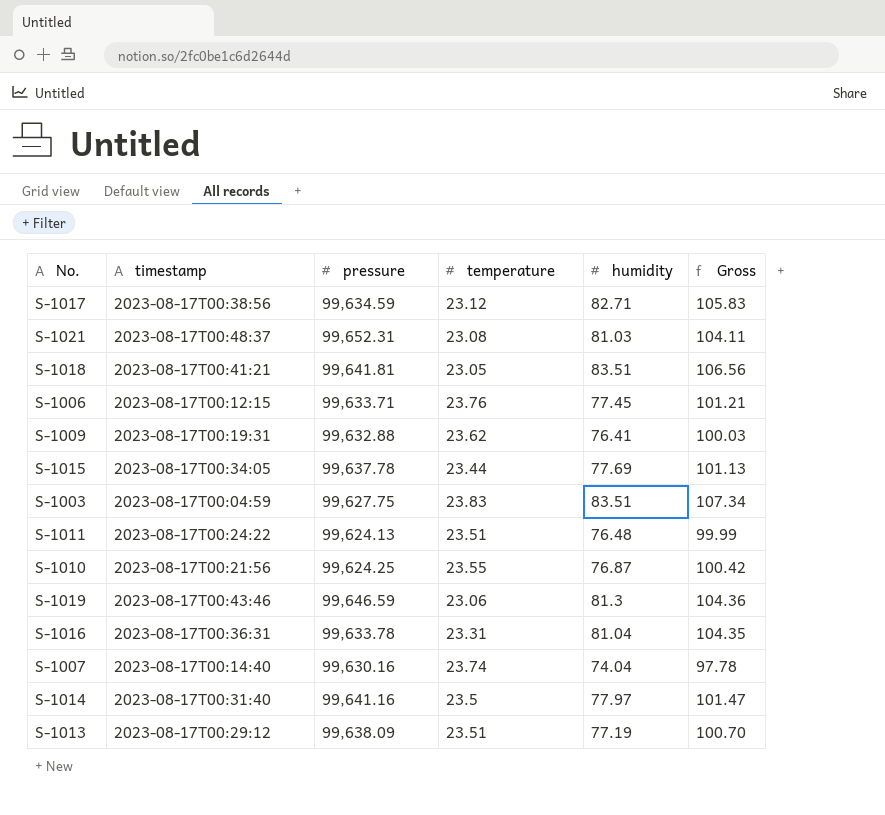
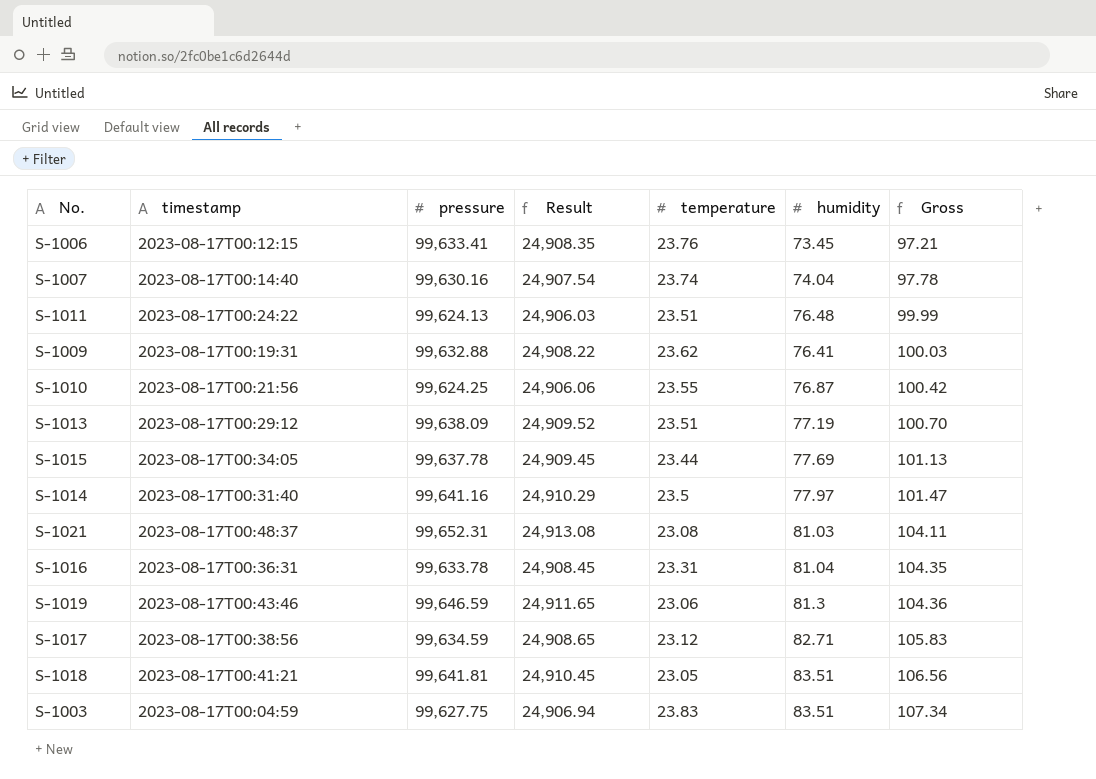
row order: none -> Gross ascending
column Result | formula: none -> [pressure] * 0.25
S-1006 | pressure: 99,633.71 -> 99,633.41
S-1006 | humidity: 77.45 -> 73.45
S-1006 | Gross: 101.21 -> 97.21

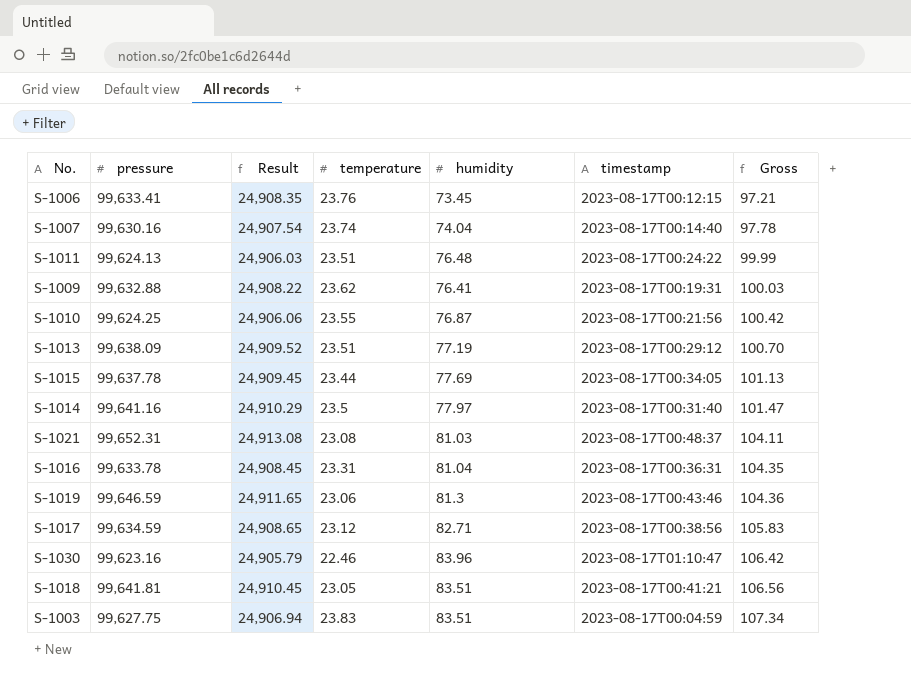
column timestamp | position: 2 -> 6
row S-1030: none -> 99,623.16 | 24,905.79 | 22.46 | 83.96 | 2023-08-17T01:10:47 | 106.42

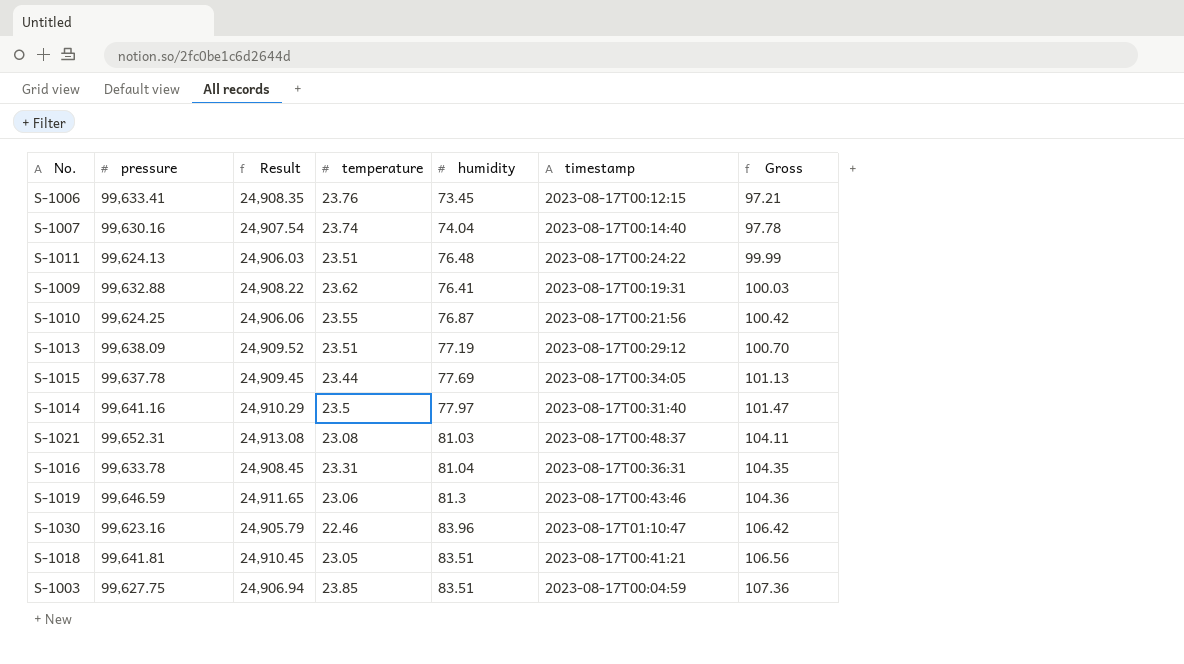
row S-1017: 99,634.59 | 24,908.65 | 23.12 | 82.71 | 2023-08-17T00:38:56 | 105.83 -> none
S-1003 | temperature: 23.83 -> 23.85
S-1003 | Gross: 107.34 -> 107.36

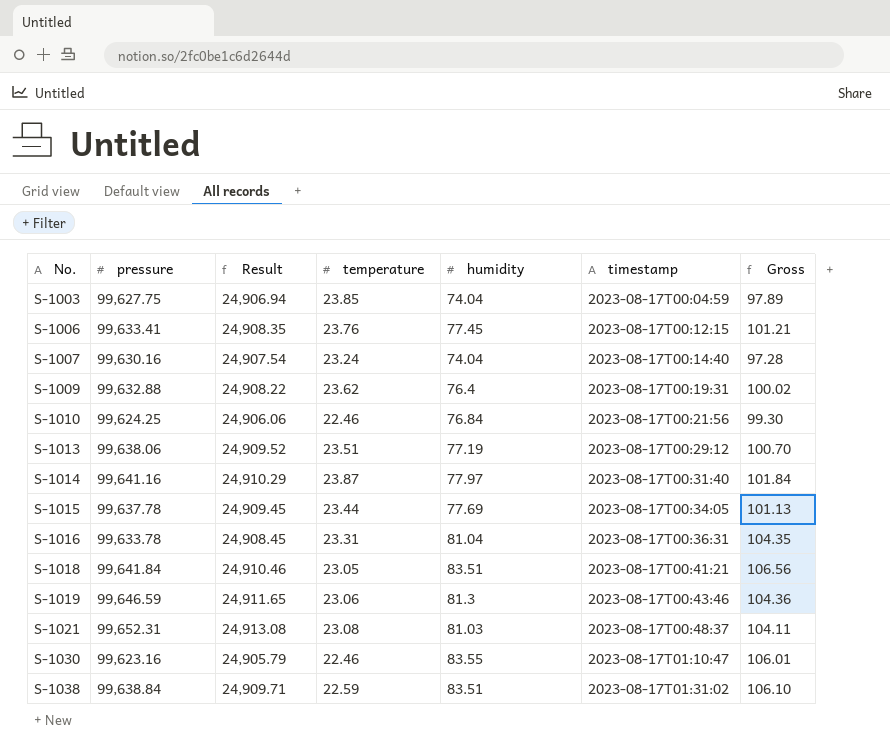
row order: Gross ascending -> No. ascending
row S-1011: 99,624.13 | 24,906.03 | 23.51 | 76.48 | 2023-08-17T00:24:22 | 99.99 -> none
S-1003 | humidity: 83.51 -> 74.04
S-1003 | Gross: 107.36 -> 97.89
S-1006 | humidity: 73.45 -> 77.45
S-1006 | Gross: 97.21 -> 101.21
S-1007 | temperature: 23.74 -> 23.24
S-1007 | Gross: 97.78 -> 97.28
S-1009 | humidity: 76.41 -> 76.4
S-1009 | Gross: 100.03 -> 100.02
S-1010 | temperature: 23.55 -> 22.46
S-1010 | humidity: 76.87 -> 76.84
S-1010 | Gross: 100.42 -> 99.30
S-1013 | pressure: 99,638.09 -> 99,638.06
S-1014 | temperature: 23.5 -> 23.87
S-1014 | Gross: 101.47 -> 101.84
S-1018 | pressure: 99,641.81 -> 99,641.84
S-1018 | Result: 24,910.45 -> 24,910.46
S-1030 | humidity: 83.96 -> 83.55
S-1030 | Gross: 106.42 -> 106.01
row S-1038: none -> 99,638.84 | 24,909.71 | 22.59 | 83.51 | 2023-08-17T01:31:02 | 106.10

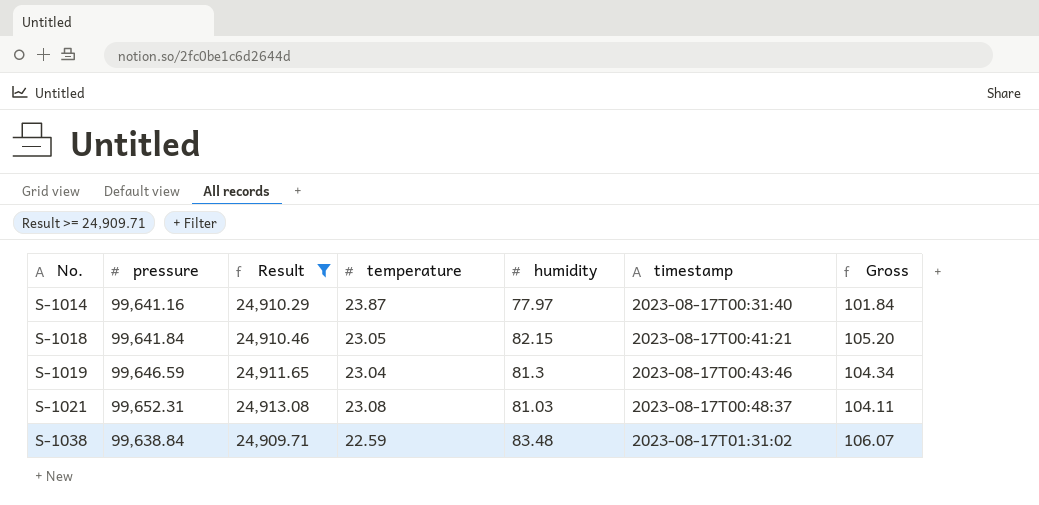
filter: none -> Result >= 24,909.71
S-1018 | humidity: 83.51 -> 82.15
S-1018 | Gross: 106.56 -> 105.20
S-1019 | temperature: 23.06 -> 23.04
S-1019 | Gross: 104.36 -> 104.34
S-1038 | humidity: 83.51 -> 83.48
S-1038 | Gross: 106.10 -> 106.07

